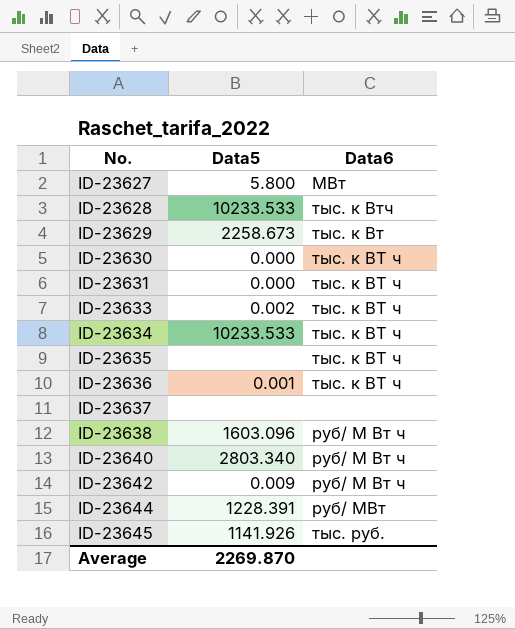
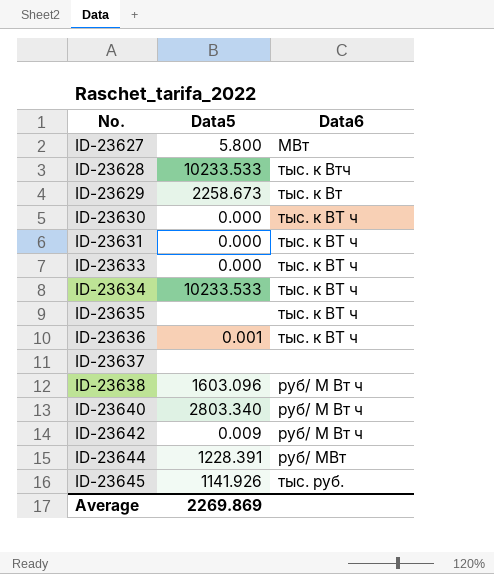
ID-23633 | Data5: 0.002 -> 0.000
Average | Data5: 2269.870 -> 2269.869

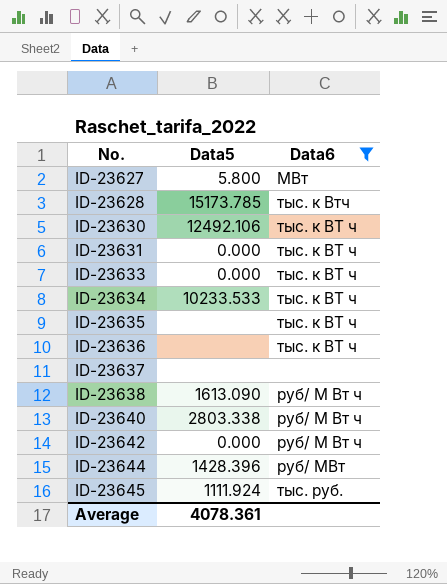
filter: none -> Data6 != тыс. к Вт
ID-23628 | Data5: 10233.533 -> 15173.785
ID-23630 | Data5: 0.000 -> 12492.106
ID-23636 | Data5: 0.001 -> none
ID-23638 | Data5: 1603.096 -> 1613.090
ID-23640 | Data5: 2803.340 -> 2803.338
ID-23642 | Data5: 0.009 -> 0.000
ID-23644 | Data5: 1228.391 -> 1428.396
ID-23645 | Data5: 1141.926 -> 1111.924
Average | Data5: 2269.869 -> 4078.361

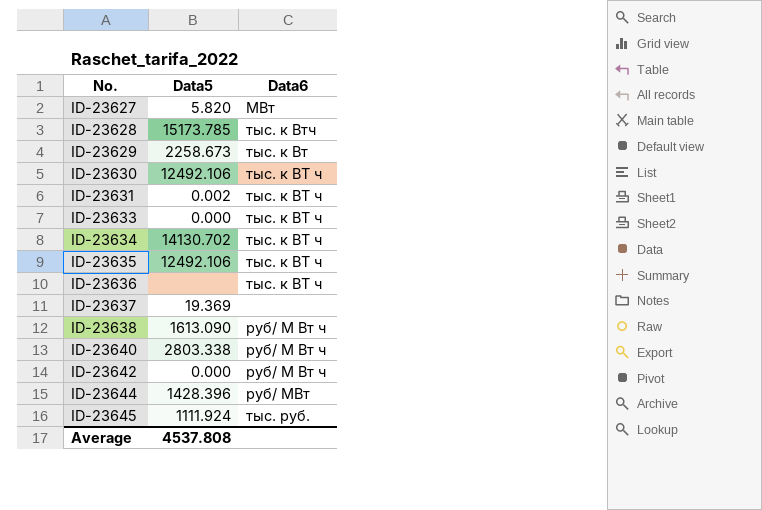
filter: Data6 != тыс. к Вт -> none
ID-23627 | Data5: 5.800 -> 5.820
ID-23631 | Data5: 0.000 -> 0.002
ID-23634 | Data5: 10233.533 -> 14130.702
ID-23635 | Data5: none -> 12492.106
ID-23637 | Data5: none -> 19.369
Average | Data5: 4078.361 -> 4537.808

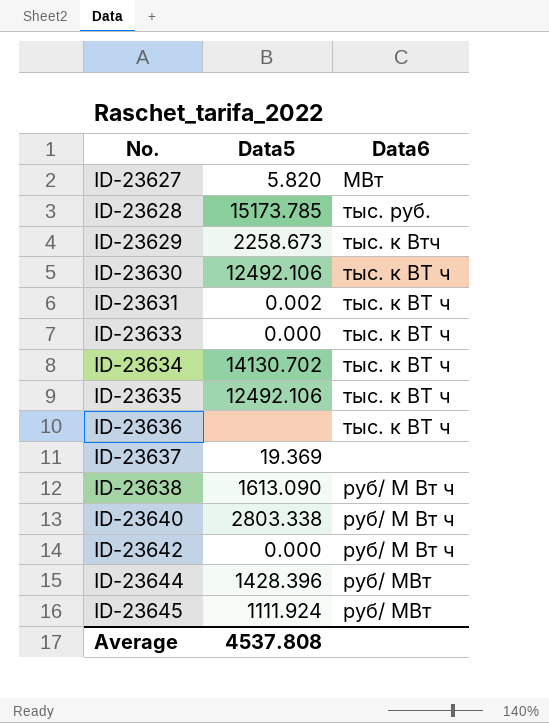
ID-23628 | Data6: тыс. к Втч -> тыс. руб.
ID-23629 | Data6: тыс. к Вт -> тыс. к Втч
ID-23645 | Data6: тыс. руб. -> руб/ МВт

